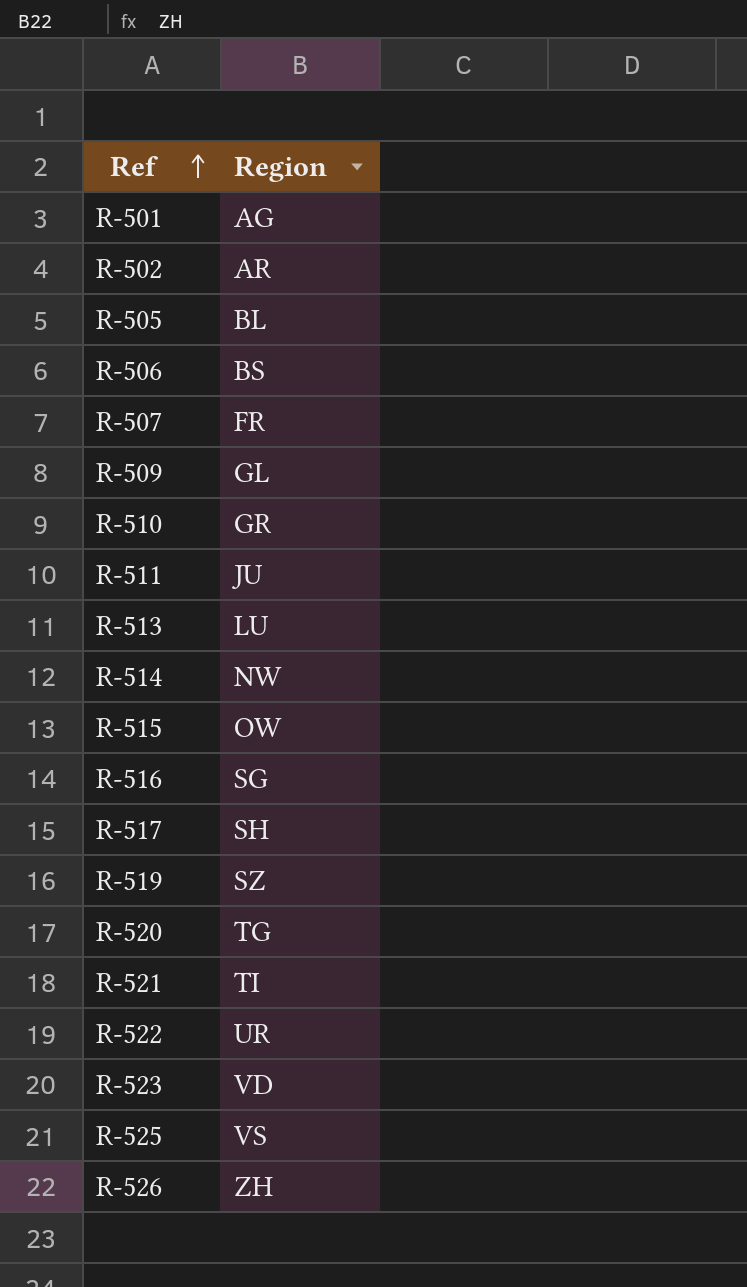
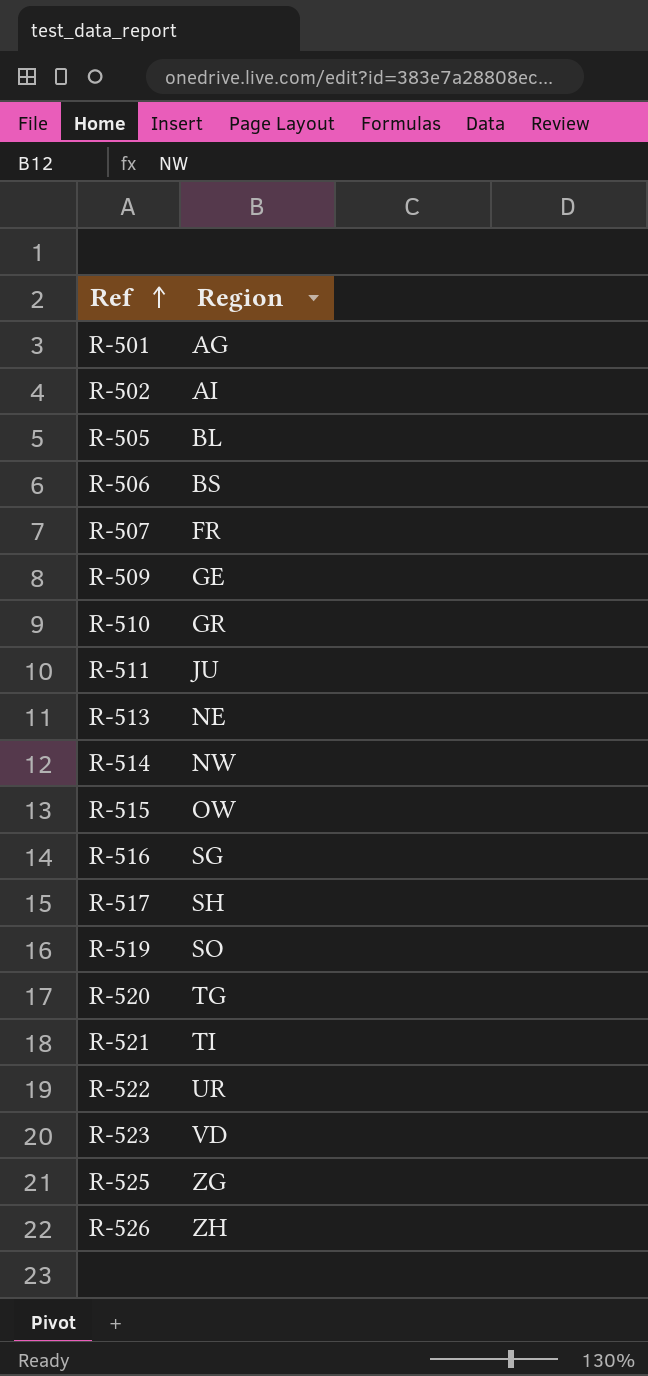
R-502 | Region: AR -> AI
R-509 | Region: GL -> GE
R-513 | Region: LU -> NE
R-519 | Region: SZ -> SO
R-525 | Region: VS -> ZG

